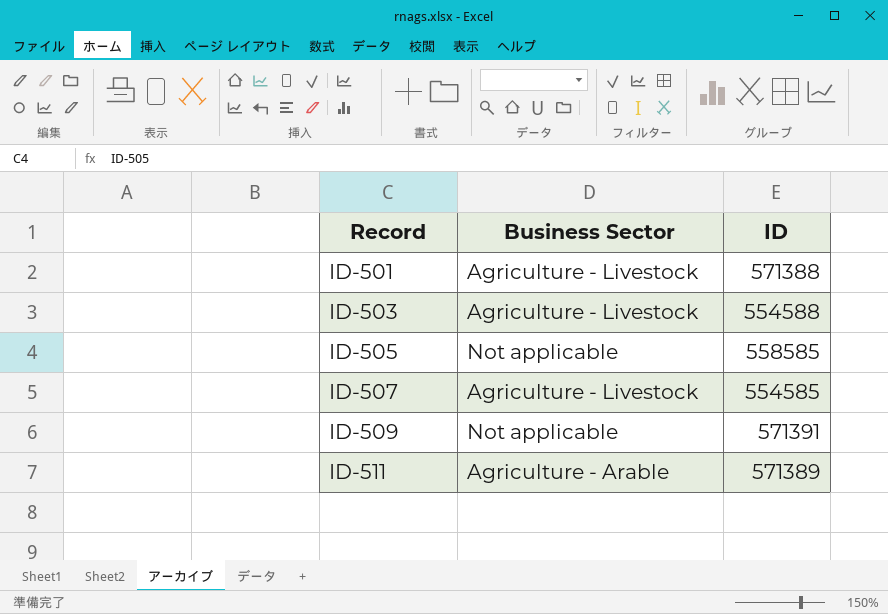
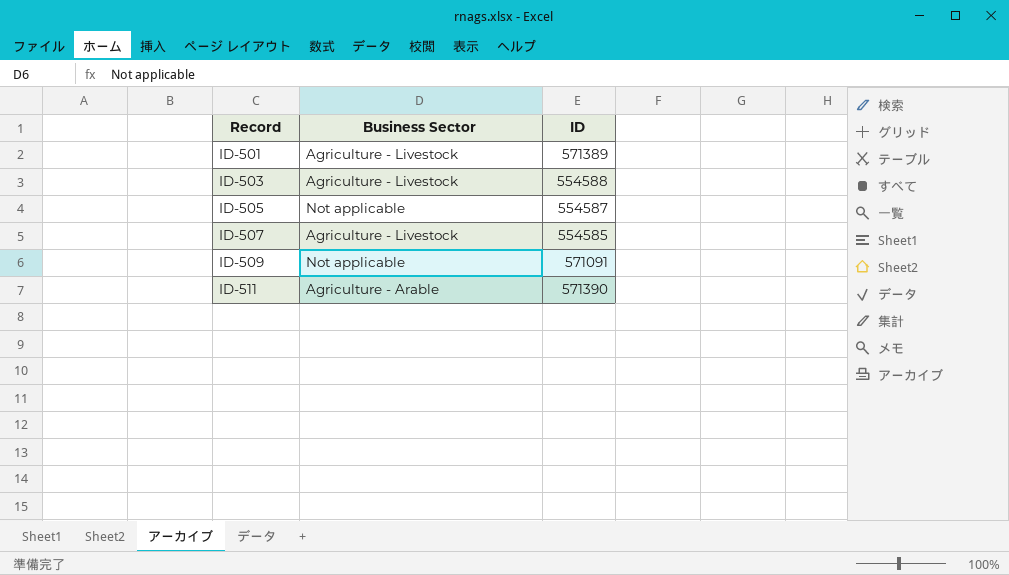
ID-501 | ID: 571388 -> 571389
ID-505 | ID: 558585 -> 554587
ID-509 | ID: 571391 -> 571091
ID-511 | ID: 571389 -> 571390

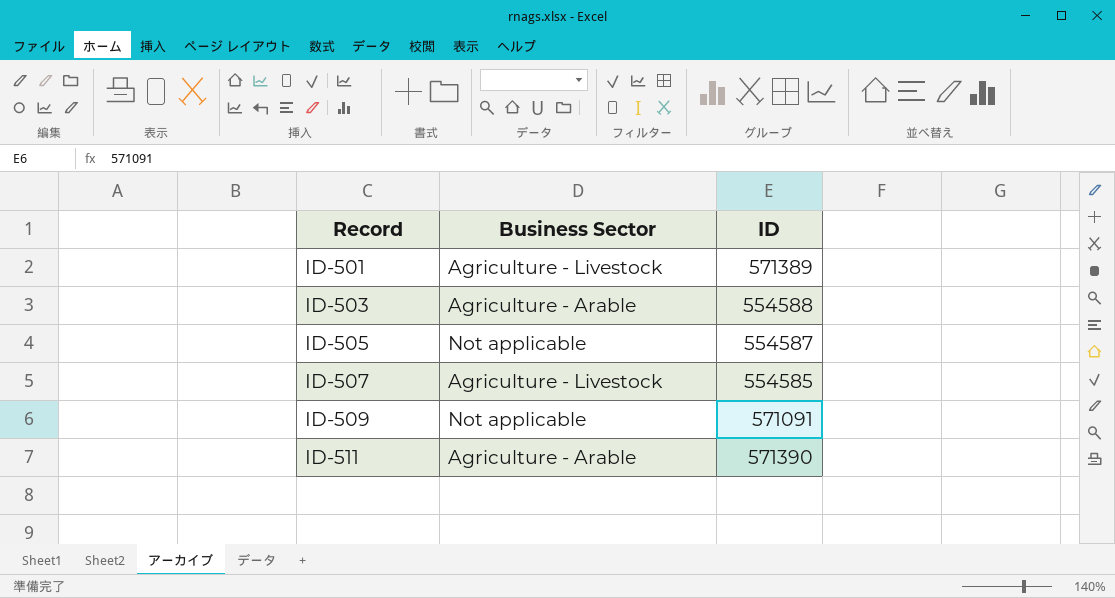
ID-503 | Business Sector: Agriculture - Livestock -> Agriculture - Arable

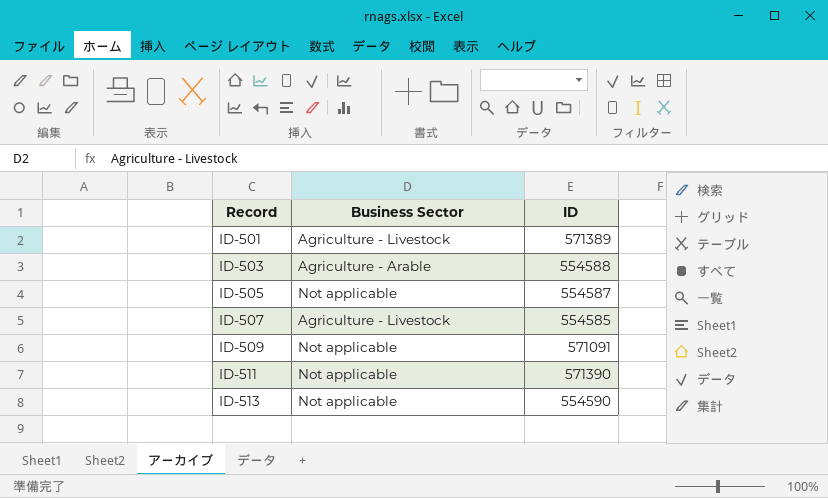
ID-511 | Business Sector: Agriculture - Arable -> Not applicable
row ID-513: none -> Not applicable | 554590

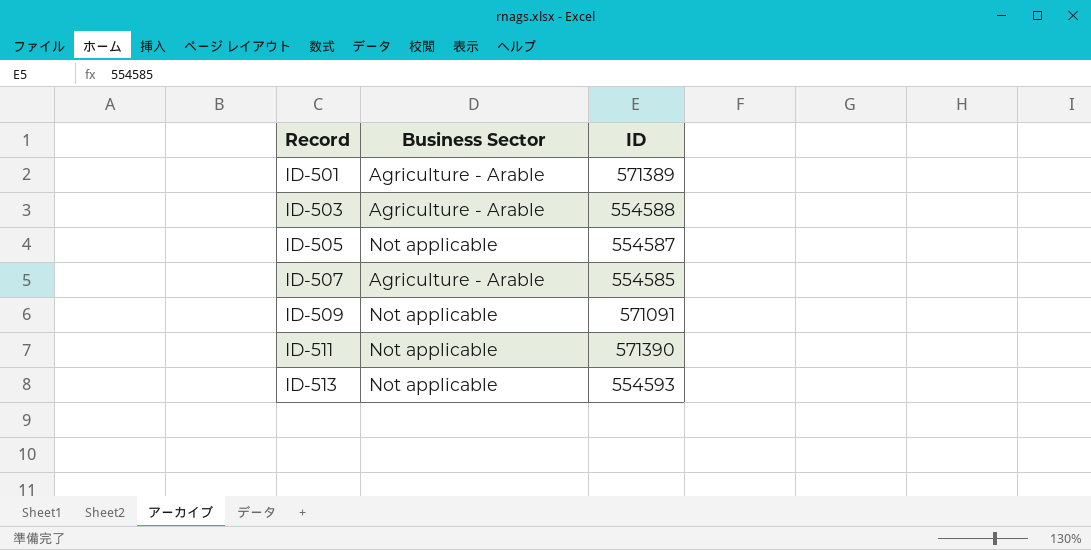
ID-501 | Business Sector: Agriculture - Livestock -> Agriculture - Arable
ID-507 | Business Sector: Agriculture - Livestock -> Agriculture - Arable
ID-513 | ID: 554590 -> 554593

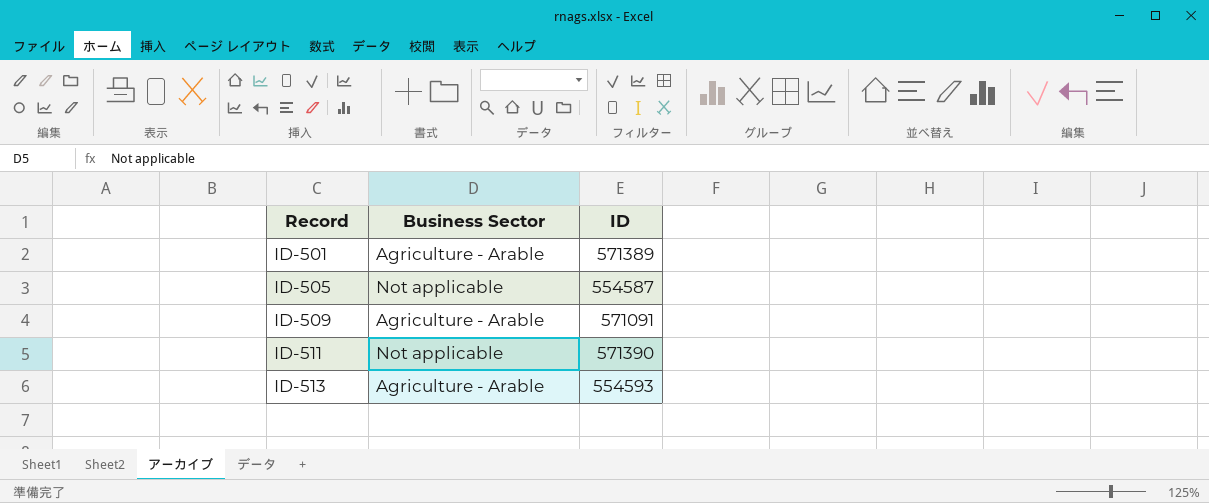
row ID-503: Agriculture - Arable | 554588 -> none
row ID-507: Agriculture - Arable | 554585 -> none
ID-509 | Business Sector: Not applicable -> Agriculture - Arable
ID-513 | Business Sector: Not applicable -> Agriculture - Arable

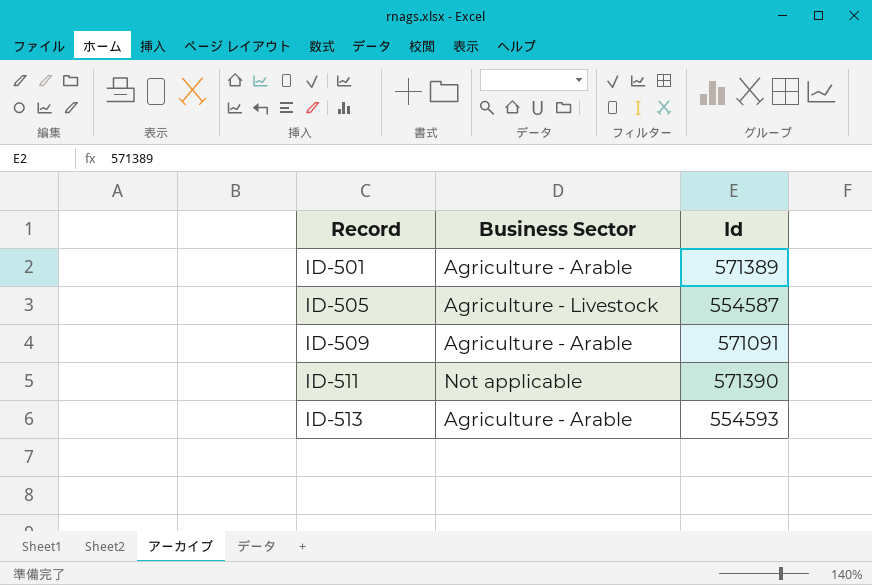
column name: ID -> Id
ID-505 | Business Sector: Not applicable -> Agriculture - Livestock

